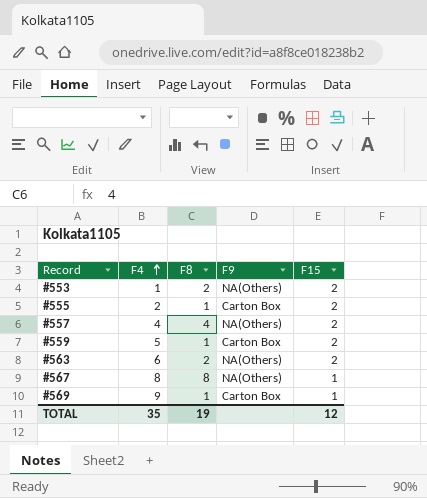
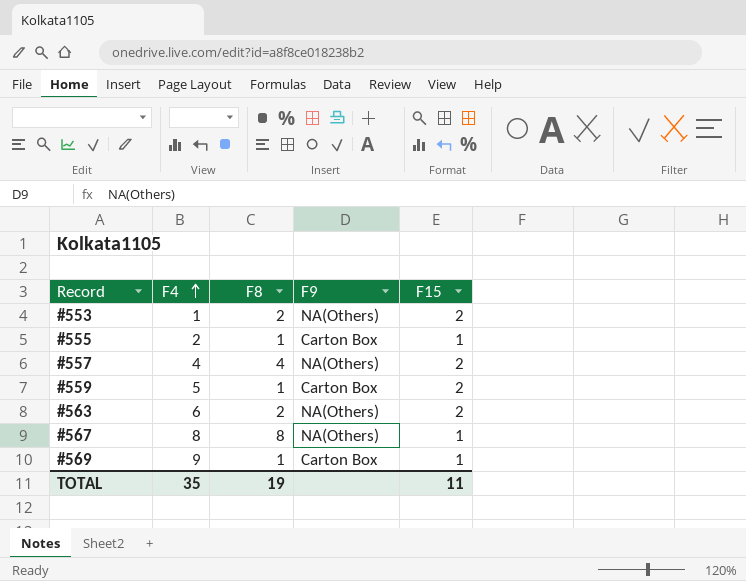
#555 | F15: 2 -> 1
TOTAL | F15: 12 -> 11

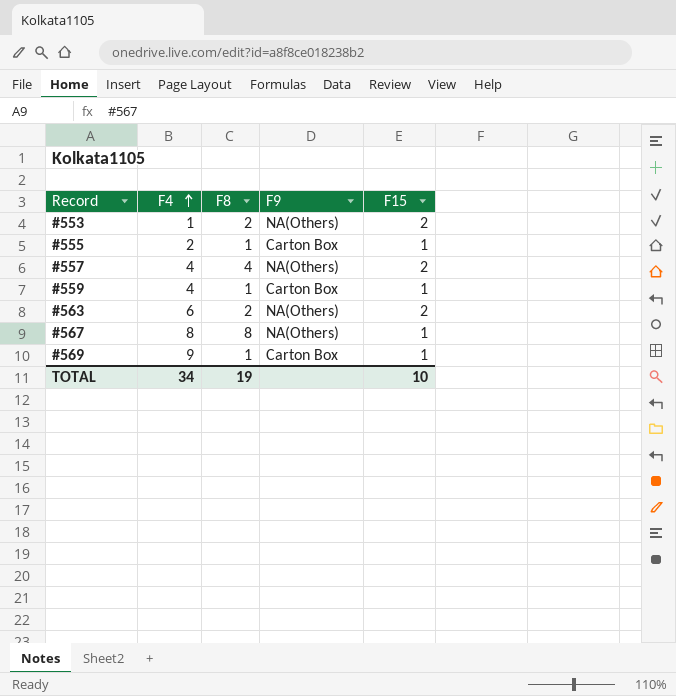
#559 | F4: 5 -> 4
#559 | F15: 2 -> 1
TOTAL | F4: 35 -> 34
TOTAL | F15: 11 -> 10

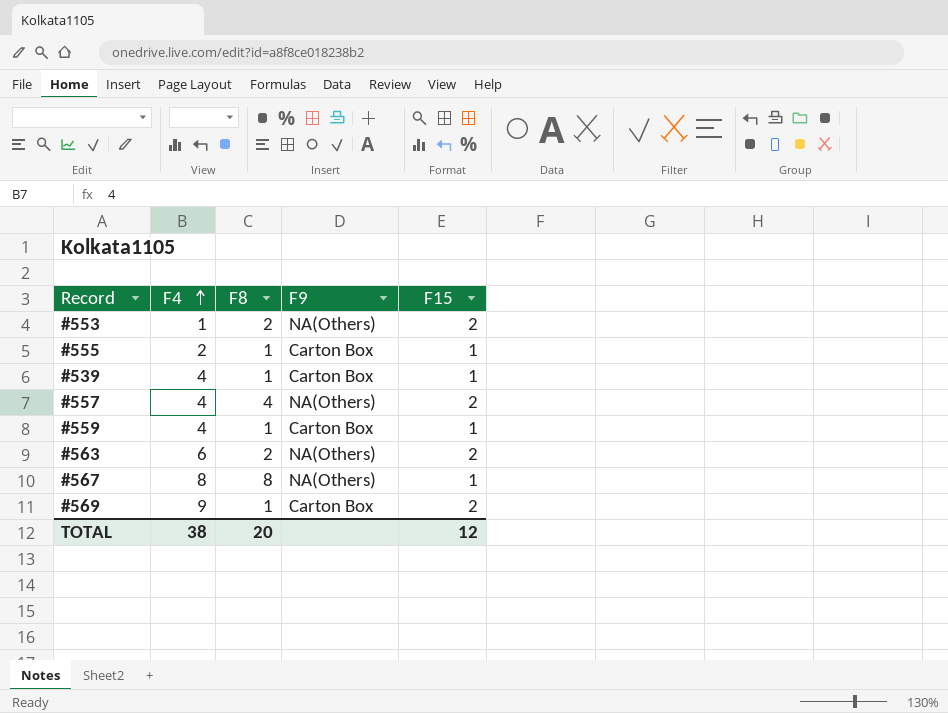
row #539: none -> 4 | 1 | Carton Box | 1
#569 | F15: 1 -> 2
TOTAL | F4: 34 -> 38
TOTAL | F8: 19 -> 20
TOTAL | F15: 10 -> 12

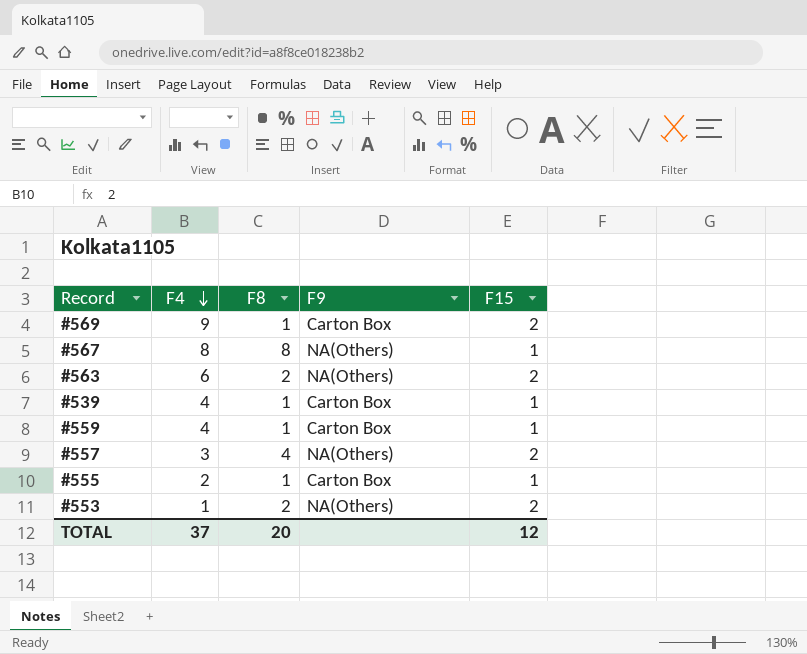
row order: F4 ascending -> F4 descending
#557 | F4: 4 -> 3
TOTAL | F4: 38 -> 37

